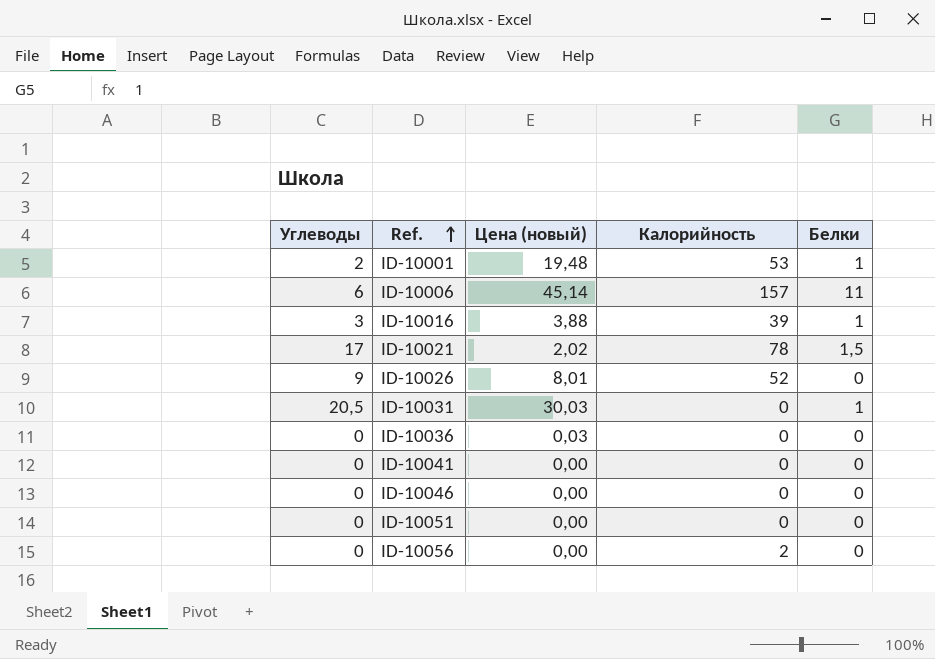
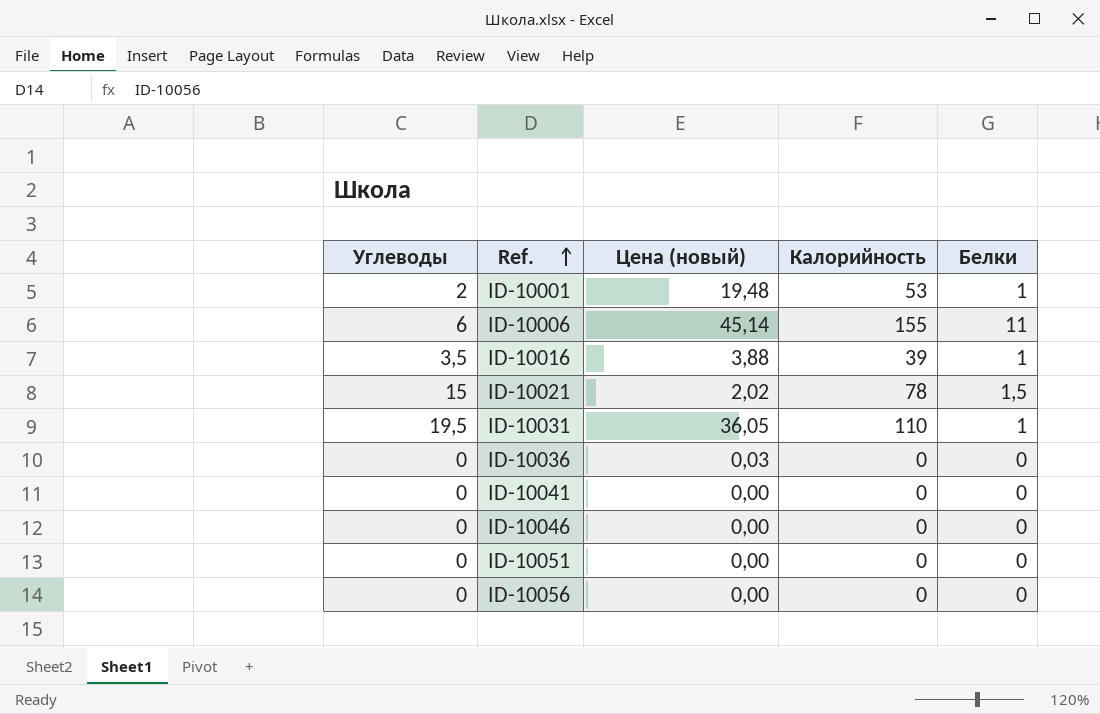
row ID-10026: 9 | 8,01 | 52 | 0 -> none
ID-10006 | Калорийность: 157 -> 155
ID-10016 | Углеводы: 3 -> 3,5
ID-10021 | Углеводы: 17 -> 15
ID-10031 | Углеводы: 20,5 -> 19,5
ID-10031 | Цена (новый): 30,03 -> 36,05
ID-10031 | Калорийность: 0 -> 110
ID-10056 | Калорийность: 2 -> 0

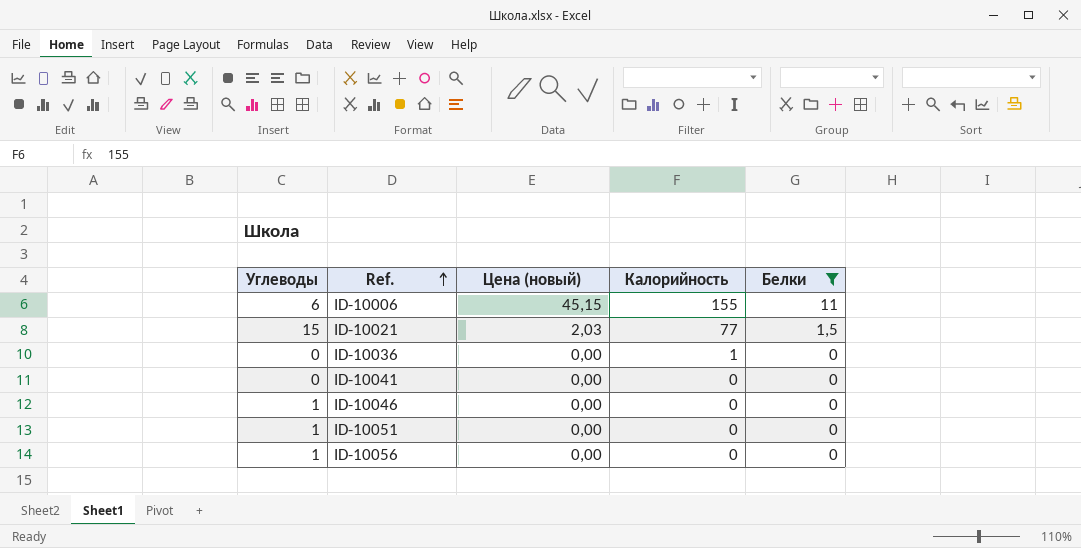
filter: none -> Белки != 1
ID-10006 | Цена (новый): 45,14 -> 45,15
ID-10021 | Цена (новый): 2,02 -> 2,03
ID-10021 | Калорийность: 78 -> 77
ID-10036 | Цена (новый): 0,03 -> 0,00
ID-10036 | Калорийность: 0 -> 1
ID-10046 | Углеводы: 0 -> 1
ID-10051 | Углеводы: 0 -> 1
ID-10056 | Углеводы: 0 -> 1

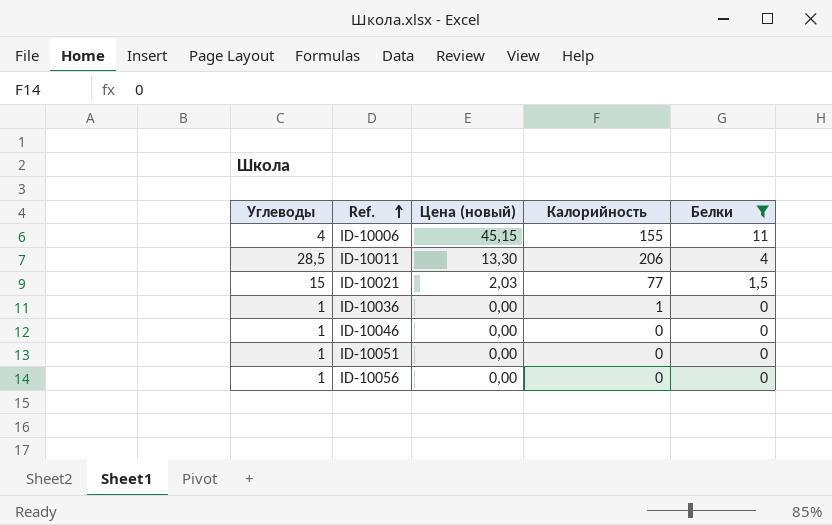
row ID-10041: 0 | 0,00 | 0 | 0 -> none
ID-10006 | Углеводы: 6 -> 4
row ID-10011: none -> 28,5 | 13,30 | 206 | 4
ID-10036 | Углеводы: 0 -> 1

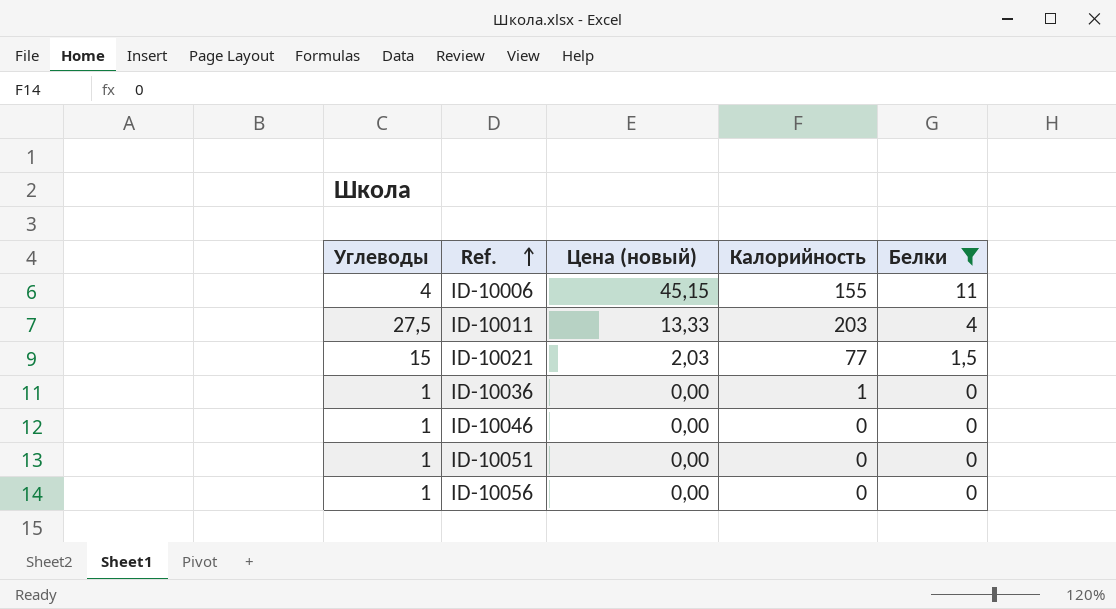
ID-10011 | Углеводы: 28,5 -> 27,5
ID-10011 | Цена (новый): 13,30 -> 13,33
ID-10011 | Калорийность: 206 -> 203

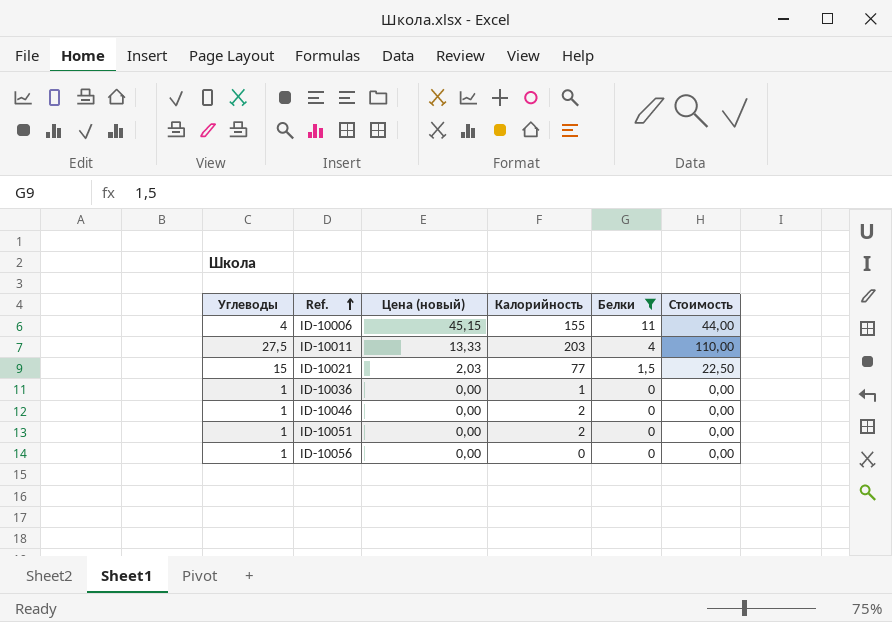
column Стоимость | formula: none -> [Углеводы] * [Белки]
ID-10046 | Калорийность: 0 -> 2
ID-10051 | Калорийность: 0 -> 2

